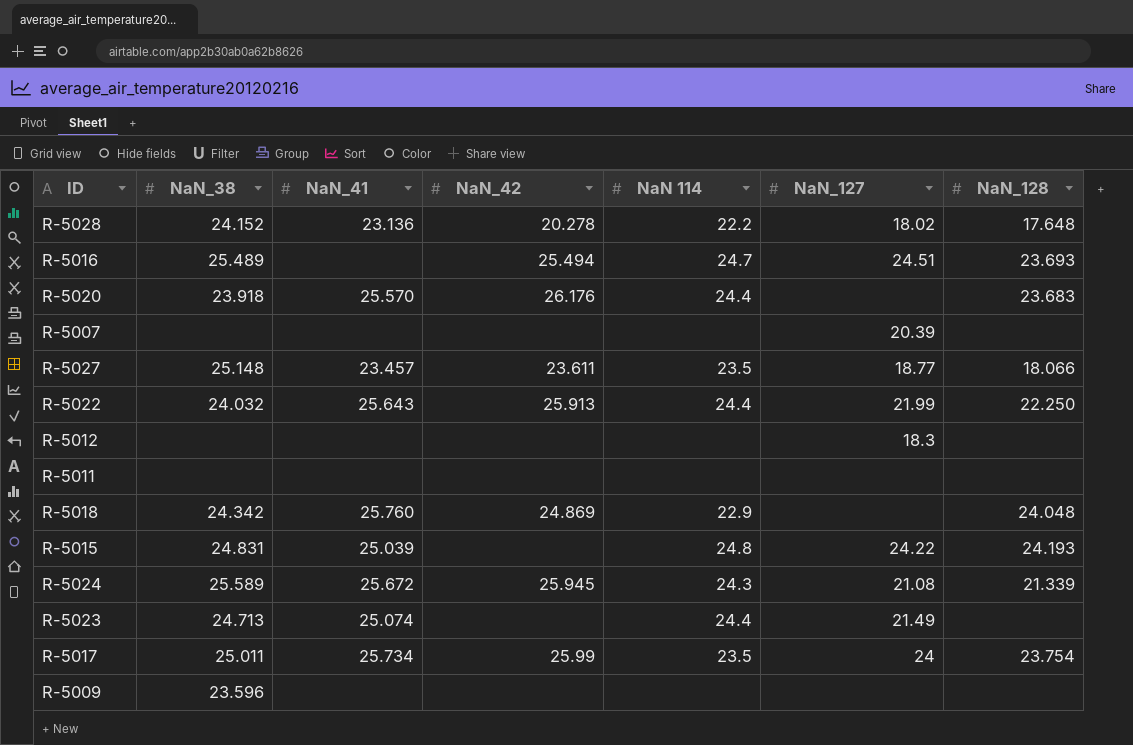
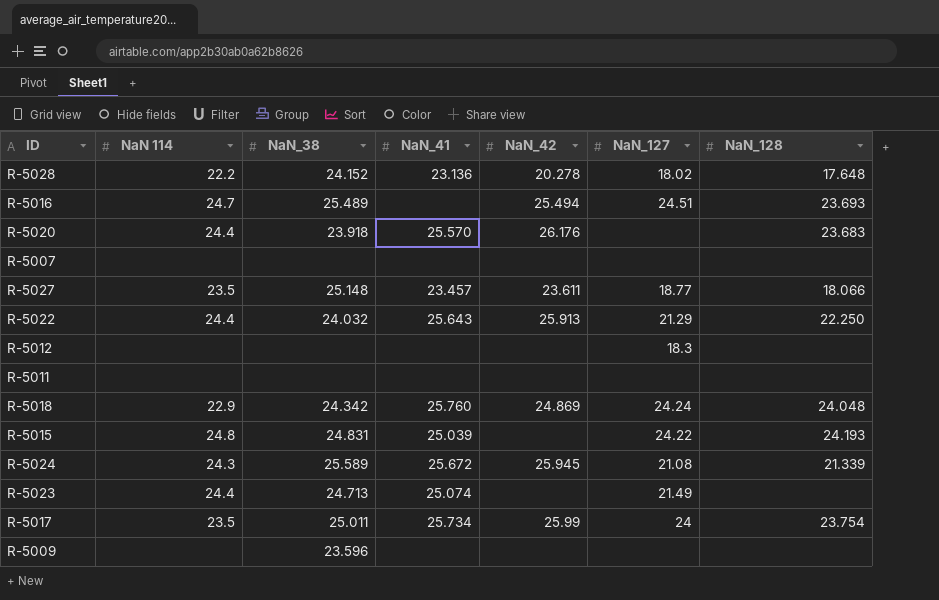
column NaN 114 | position: 5 -> 2
R-5007 | NaN_127: 20.39 -> none
R-5022 | NaN_127: 21.99 -> 21.29
R-5018 | NaN_127: none -> 24.24

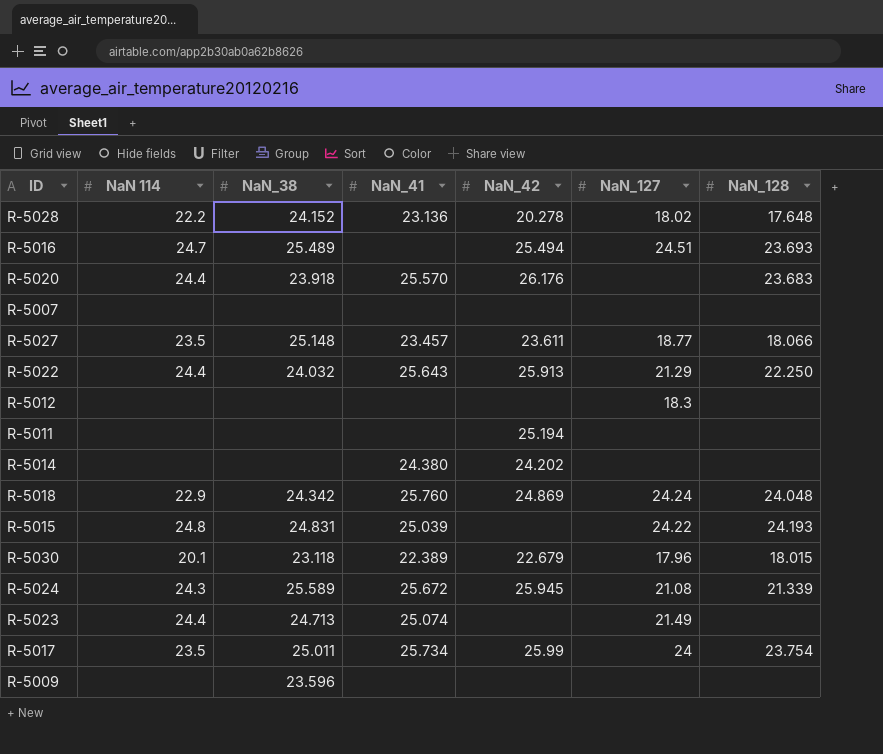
R-5011 | NaN_42: none -> 25.194
row R-5014: none -> none | none | 24.380 | 24.202 | none | none
row R-5030: none -> 20.1 | 23.118 | 22.389 | 22.679 | 17.96 | 18.015

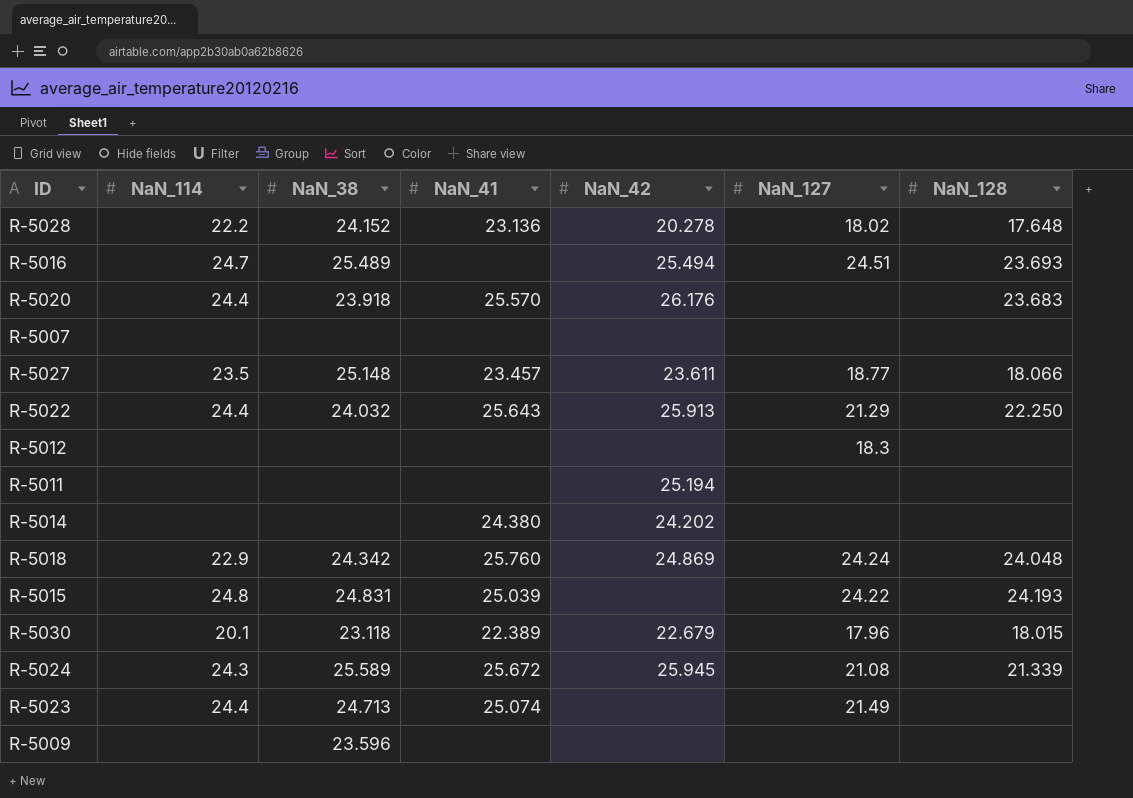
column name: NaN 114 -> NaN_114
row R-5017: 23.5 | 25.011 | 25.734 | 25.99 | 24 | 23.754 -> none

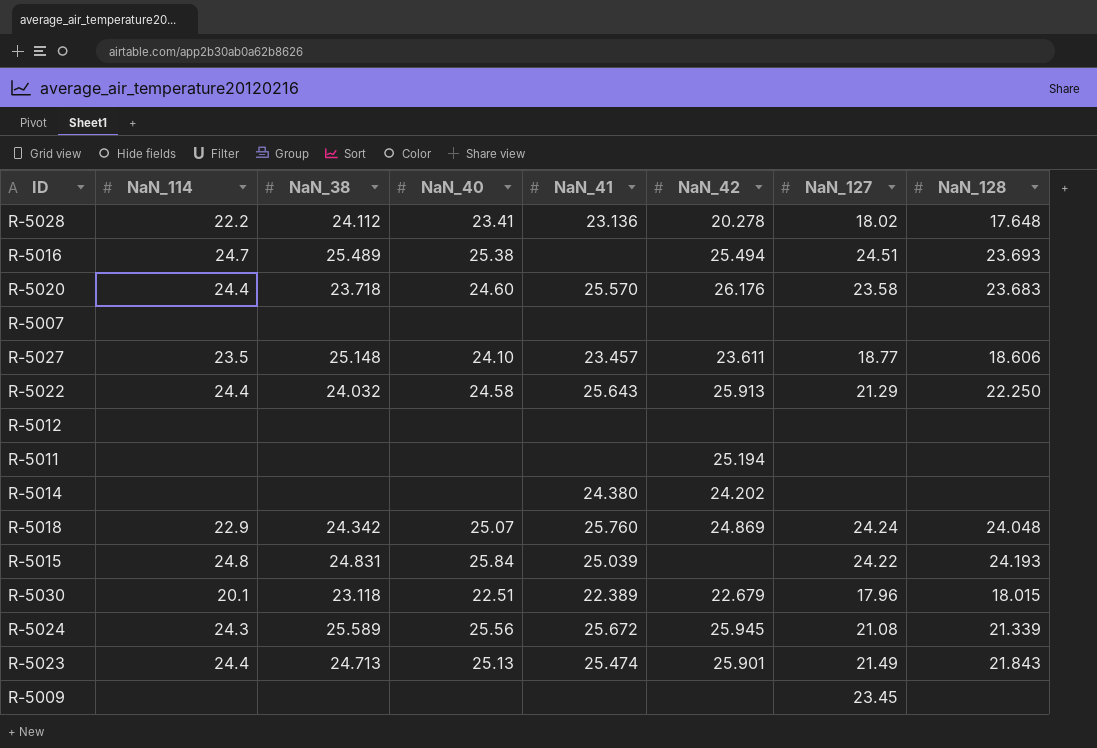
column NaN_40 | position: none -> 4
R-5028 | NaN_38: 24.152 -> 24.112
R-5020 | NaN_38: 23.918 -> 23.718
R-5020 | NaN_127: none -> 23.58
R-5027 | NaN_128: 18.066 -> 18.606
R-5012 | NaN_127: 18.3 -> none
R-5023 | NaN_41: 25.074 -> 25.474
R-5023 | NaN_42: none -> 25.901
R-5023 | NaN_128: none -> 21.843
R-5009 | NaN_38: 23.596 -> none
R-5009 | NaN_127: none -> 23.45

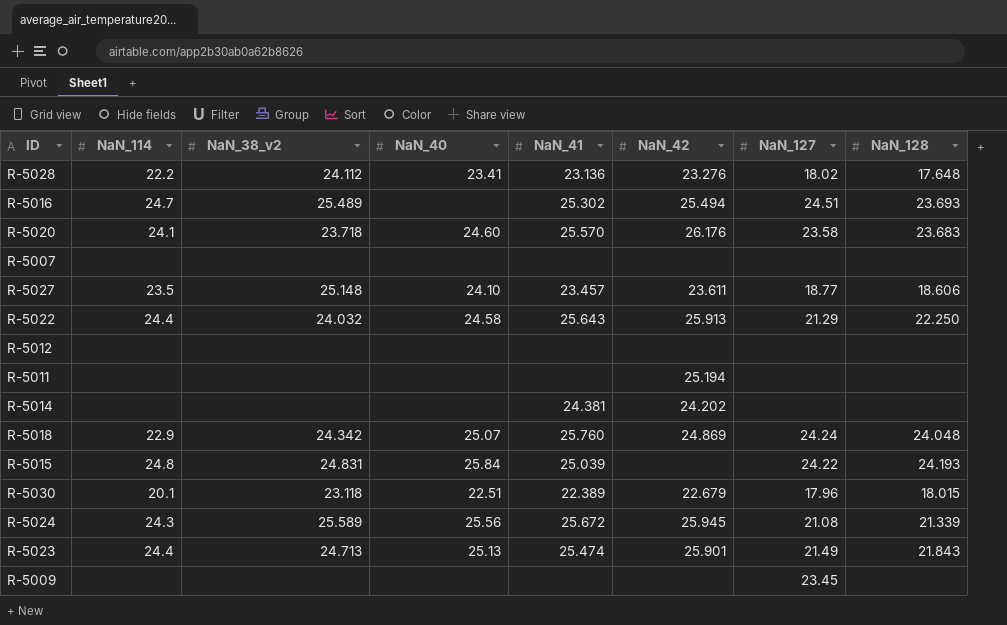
column name: NaN_38 -> NaN_38_v2
R-5028 | NaN_42: 20.278 -> 23.276
R-5016 | NaN_40: 25.38 -> none
R-5016 | NaN_41: none -> 25.302
R-5020 | NaN_114: 24.4 -> 24.1
R-5014 | NaN_41: 24.380 -> 24.381

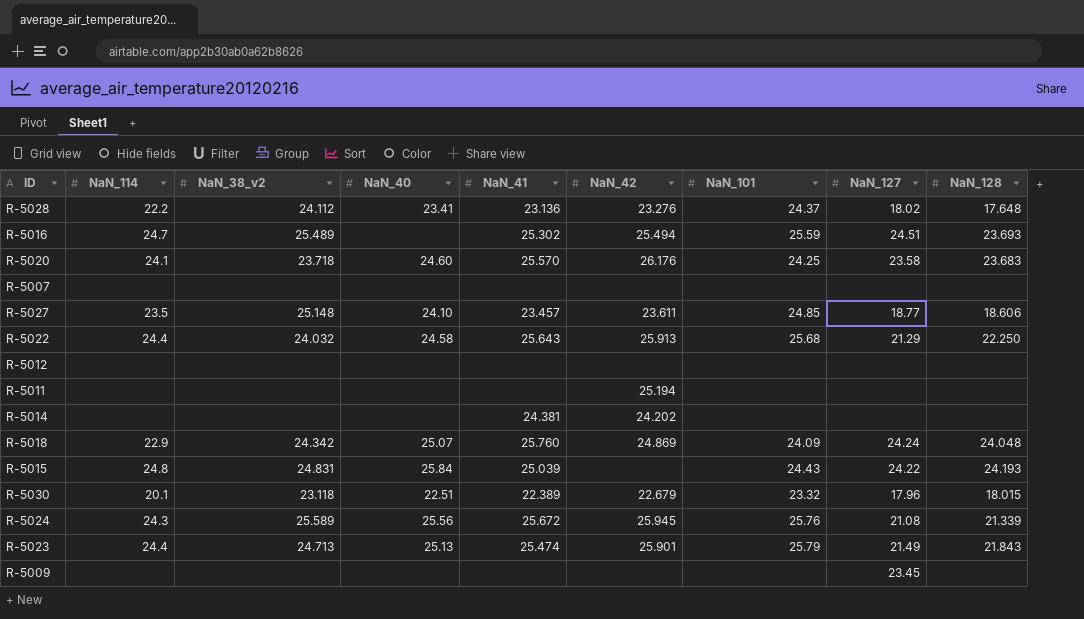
column NaN_101 | position: none -> 7

